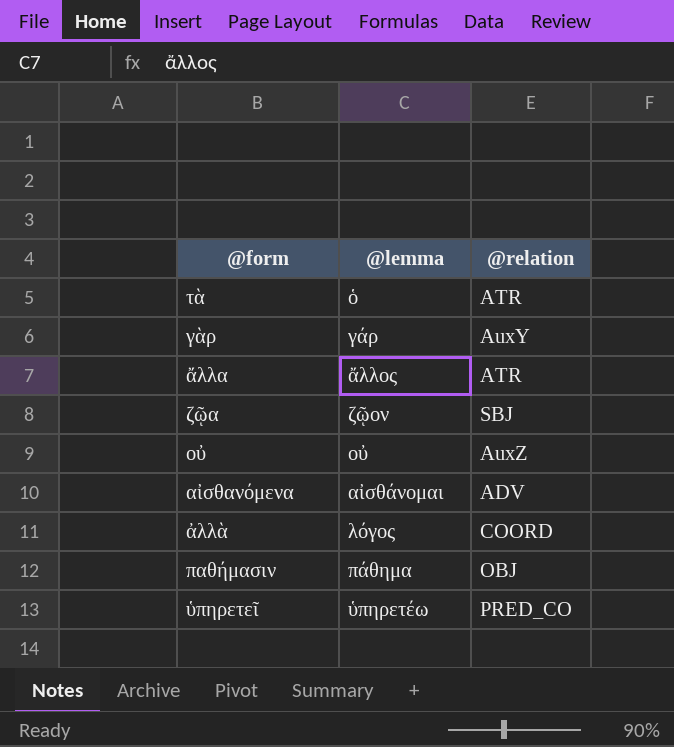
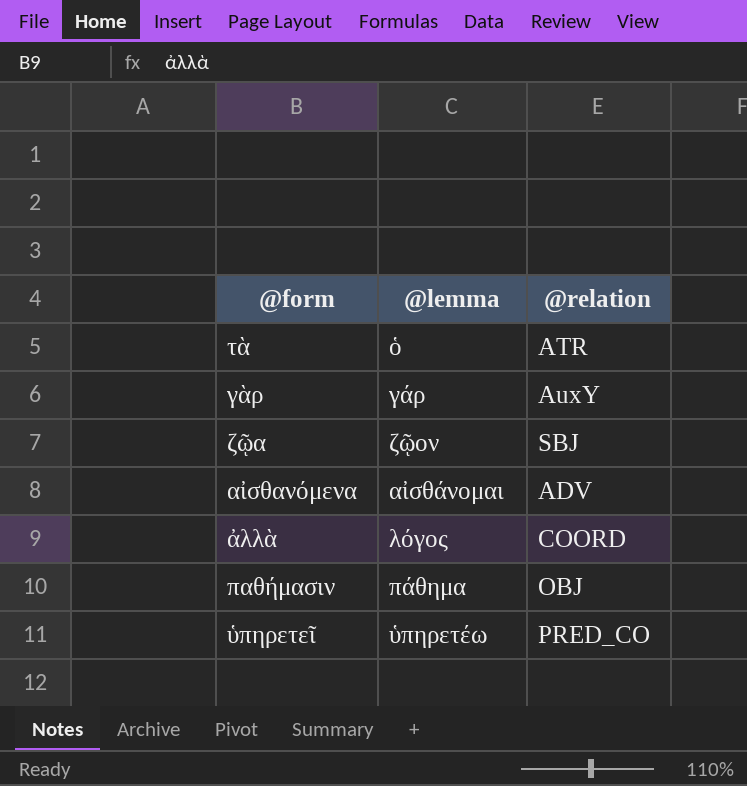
row ἄλλα: ἄλλος | ATR -> none
row οὐ: οὐ | AuxZ -> none

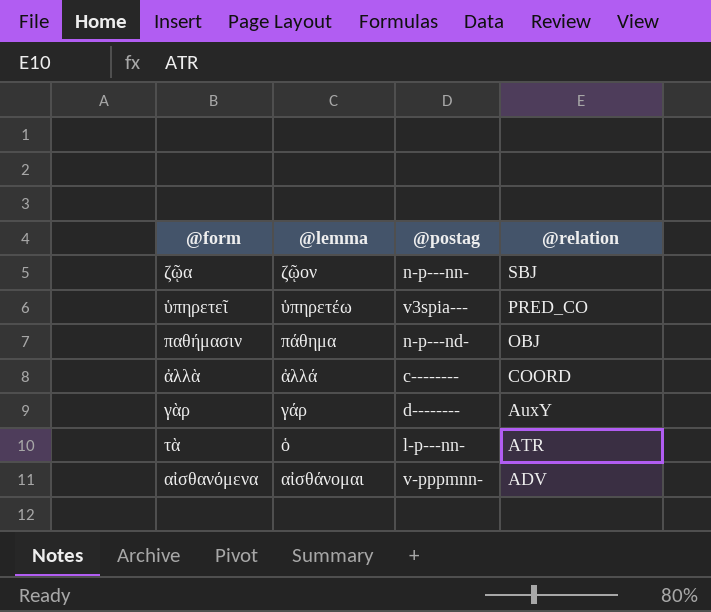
row order: none -> @relation descending
column @postag | position: none -> 3
ἀλλὰ | @lemma: λόγος -> ἀλλά

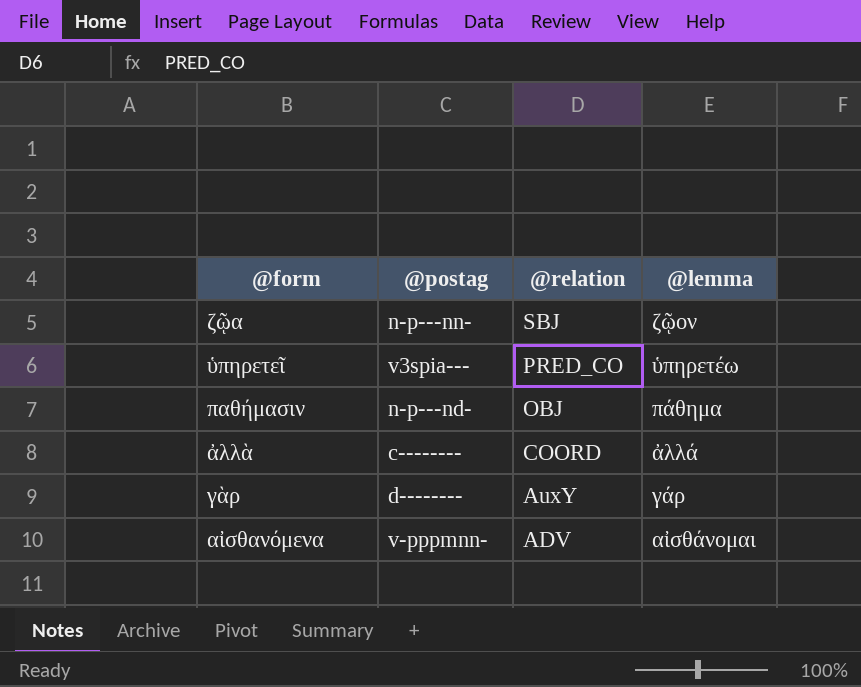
column @lemma | position: 2 -> 4
row τὰ: ὁ | l-p---nn- | ATR -> none

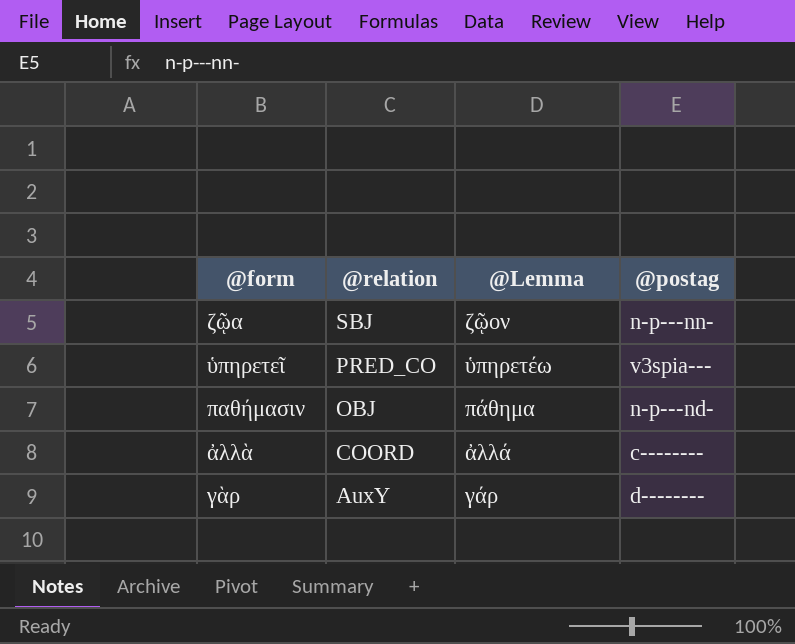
column name: @lemma -> @Lemma
column @postag | position: 2 -> 4
row αἰσθανόμενα: v-pppmnn- | ADV | αἰσθάνομαι -> none

